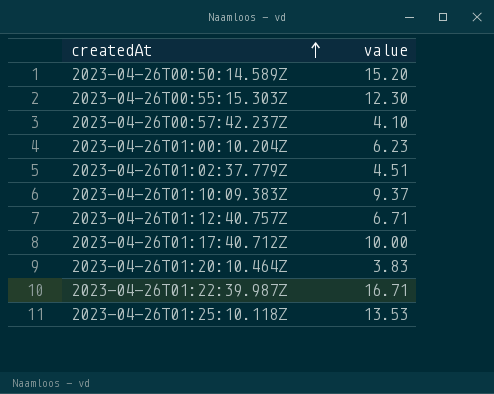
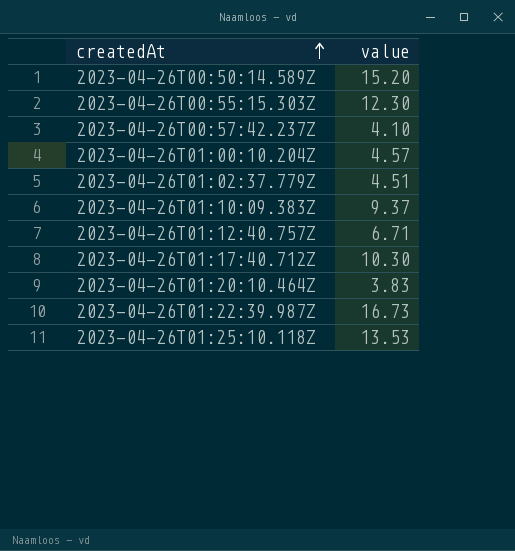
2023-04-26T01:00:10.204Z | value: 6.23 -> 4.57
2023-04-26T01:17:40.712Z | value: 10.00 -> 10.30
2023-04-26T01:22:39.987Z | value: 16.71 -> 16.73

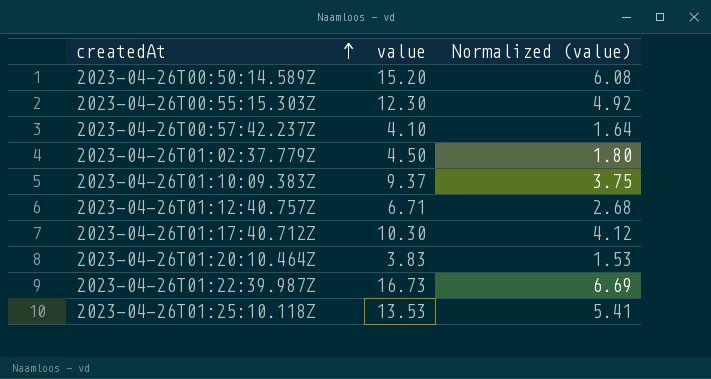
column Normalized (value) | formula: none -> [value] * 0.4
row 2023-04-26T01:00:10.204Z: 4.57 -> none
2023-04-26T01:02:37.779Z | value: 4.51 -> 4.50

